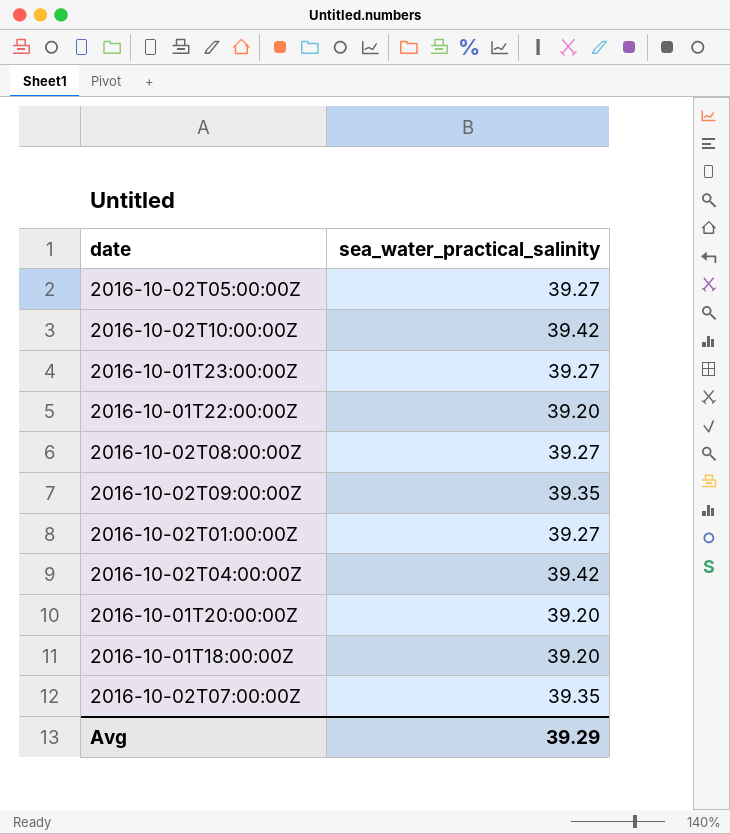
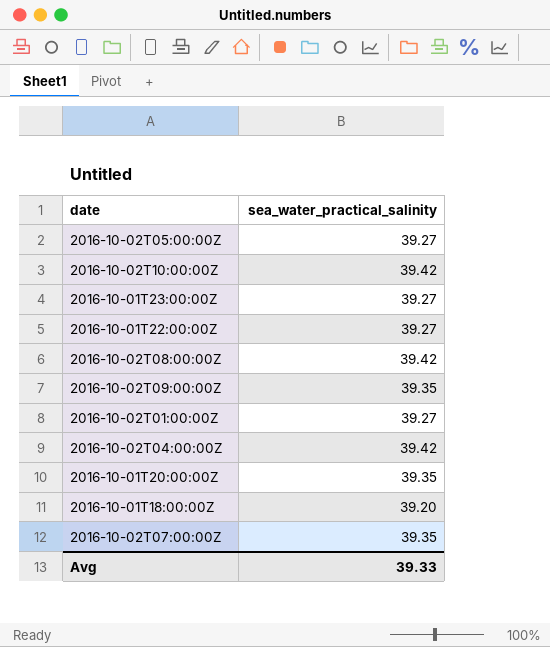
2016-10-01T22:00:00Z | sea_water_practical_salinity: 39.20 -> 39.27
2016-10-02T08:00:00Z | sea_water_practical_salinity: 39.27 -> 39.42
2016-10-01T20:00:00Z | sea_water_practical_salinity: 39.20 -> 39.35
Avg | sea_water_practical_salinity: 39.29 -> 39.33

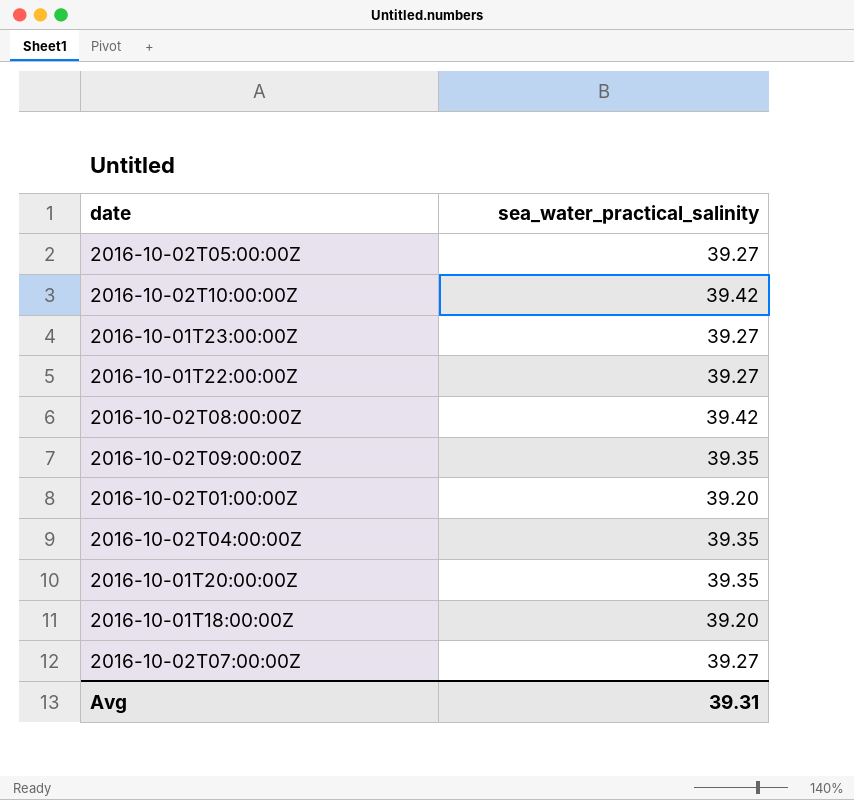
2016-10-02T01:00:00Z | sea_water_practical_salinity: 39.27 -> 39.20
2016-10-02T04:00:00Z | sea_water_practical_salinity: 39.42 -> 39.35
2016-10-02T07:00:00Z | sea_water_practical_salinity: 39.35 -> 39.27
Avg | sea_water_practical_salinity: 39.33 -> 39.31

